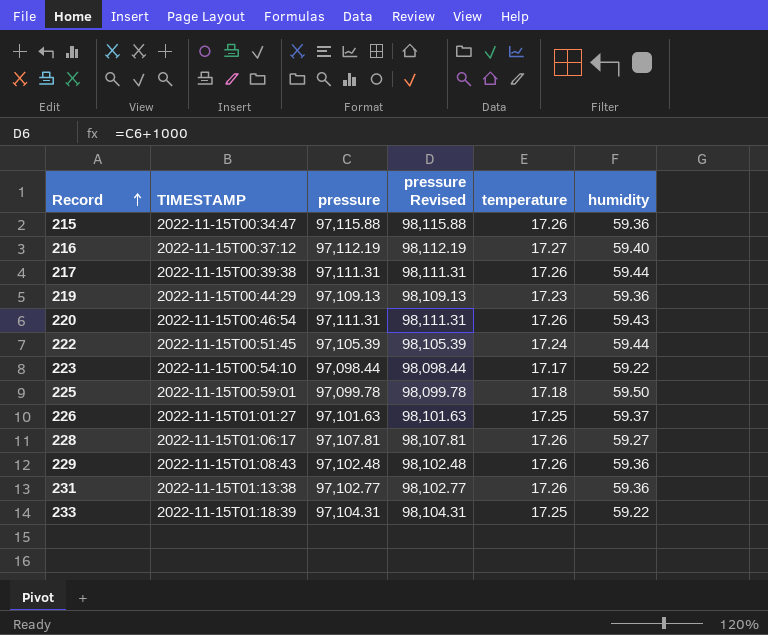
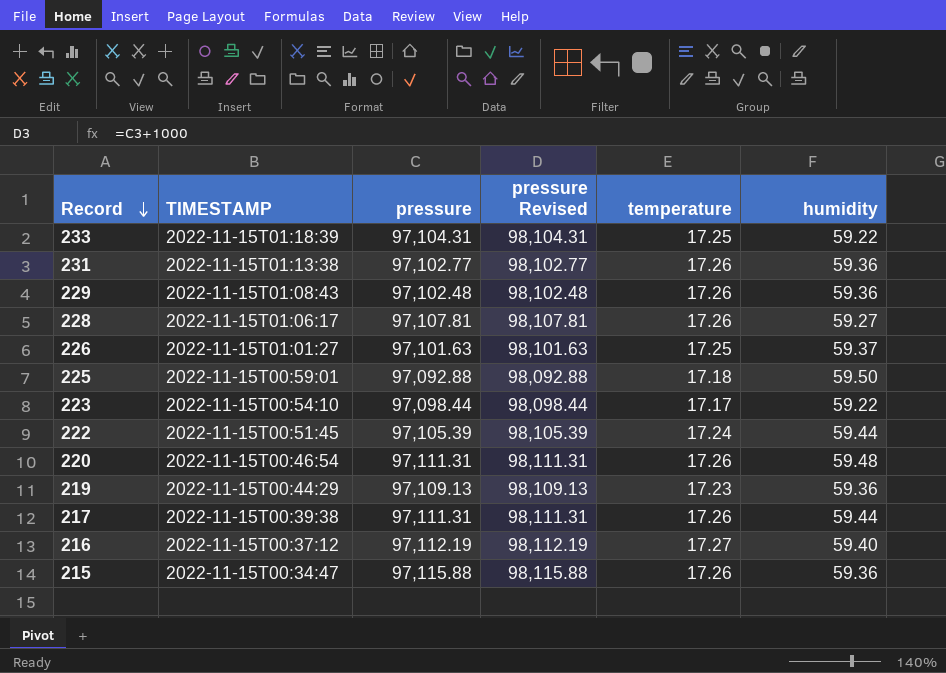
row order: Record ascending -> Record descending
225 | pressure: 97,099.78 -> 97,092.88
225 | pressure Revised: 98,099.78 -> 98,092.88
220 | humidity: 59.43 -> 59.48

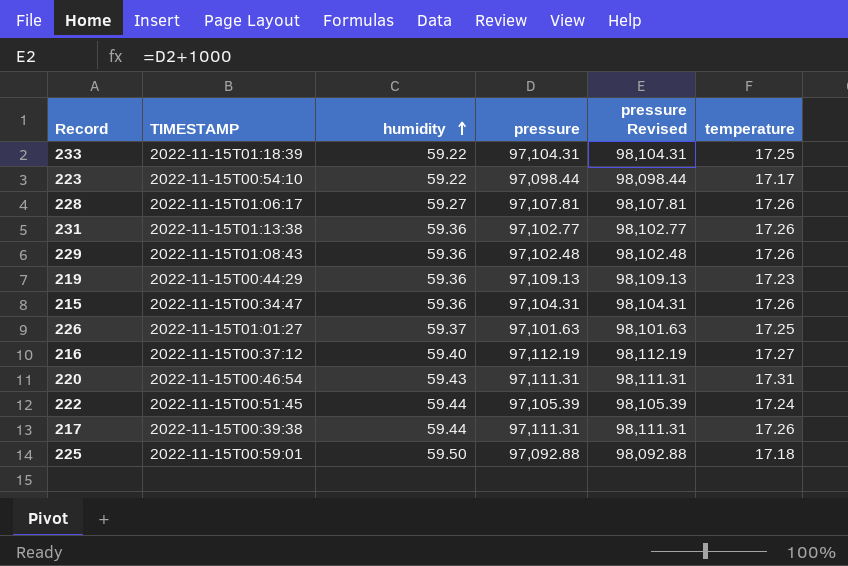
row order: Record descending -> humidity ascending
column humidity | position: 6 -> 3
215 | pressure: 97,115.88 -> 97,104.31
215 | pressure Revised: 98,115.88 -> 98,104.31
220 | humidity: 59.48 -> 59.43
220 | temperature: 17.26 -> 17.31

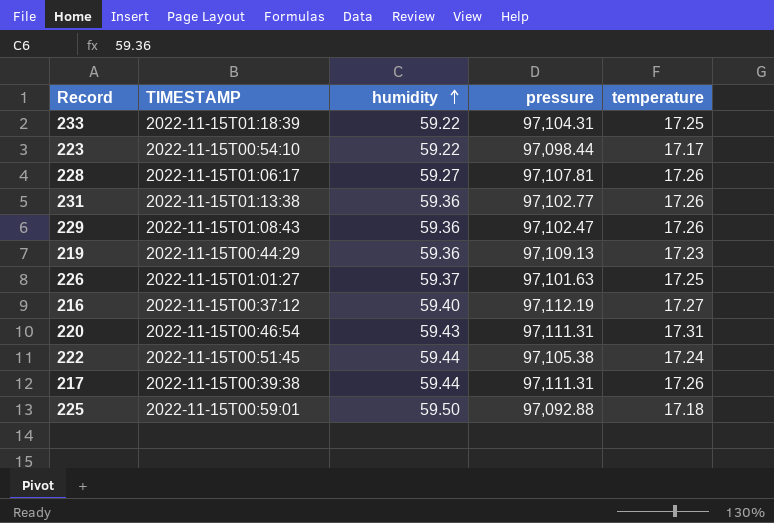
column pressure Revised | formula: [pressure] + 1000 -> none
row 215: 2022-11-15T00:34:47 | 59.36 | 97,104.31 | 98,104.31 | 17.26 -> none
229 | pressure: 97,102.48 -> 97,102.47
222 | pressure: 97,105.39 -> 97,105.38

